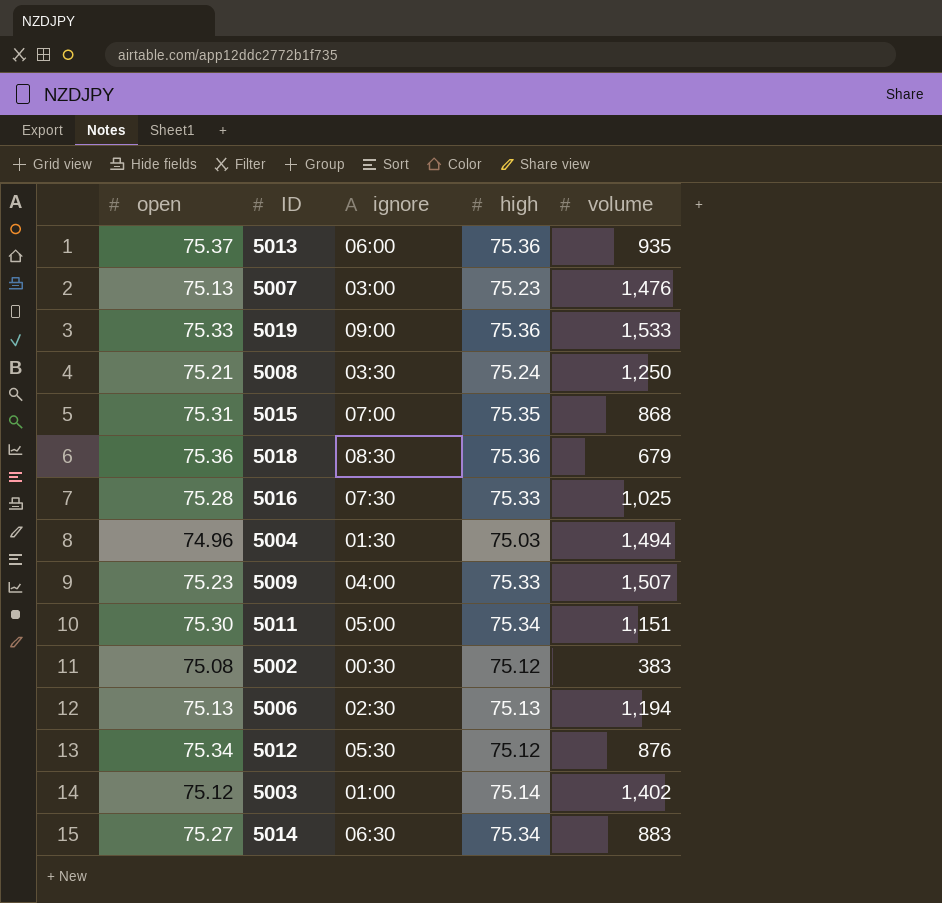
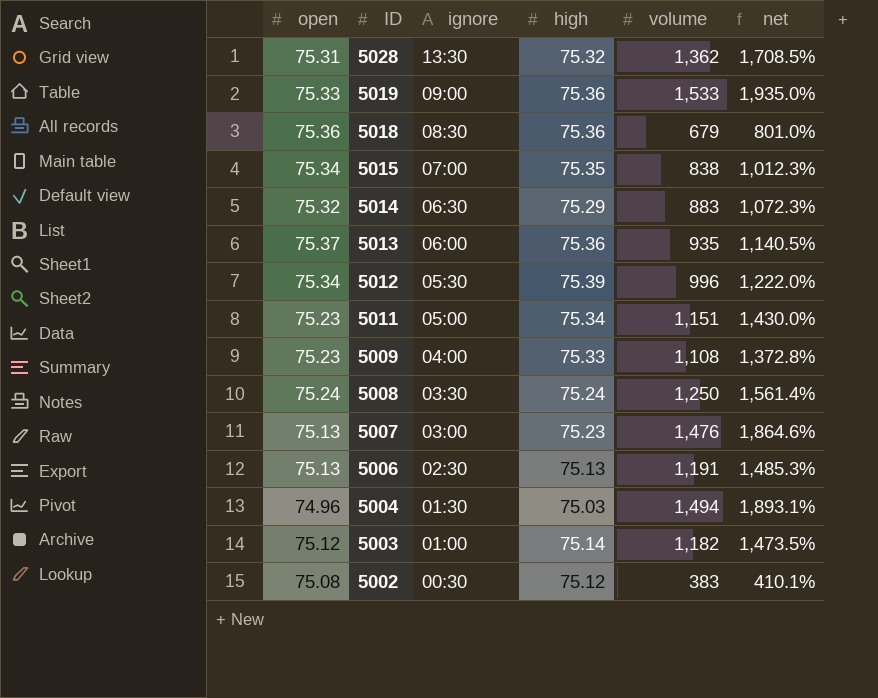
row order: none -> ID descending
column net | formula: none -> ([volume] - [open]) / [open]
row 5016: 75.28 | 07:30 | 75.33 | 1,025 -> none
row 5028: none -> 75.31 | 13:30 | 75.32 | 1,362 | 1,708.5%
5015 | open: 75.31 -> 75.34
5015 | volume: 868 -> 838
5014 | open: 75.27 -> 75.32
5014 | high: 75.34 -> 75.29
5012 | high: 75.12 -> 75.39
5012 | volume: 876 -> 996
5011 | open: 75.30 -> 75.23
5009 | volume: 1,507 -> 1,108
5008 | open: 75.21 -> 75.24
5006 | volume: 1,194 -> 1,191
5003 | volume: 1,402 -> 1,182

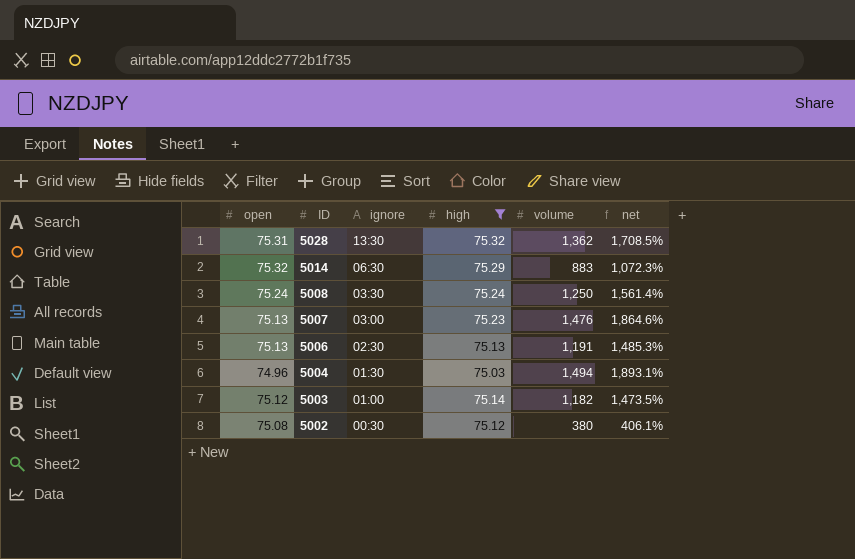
filter: none -> high <= 75.32
5002 | volume: 383 -> 380
5002 | net: 410.1% -> 406.1%

